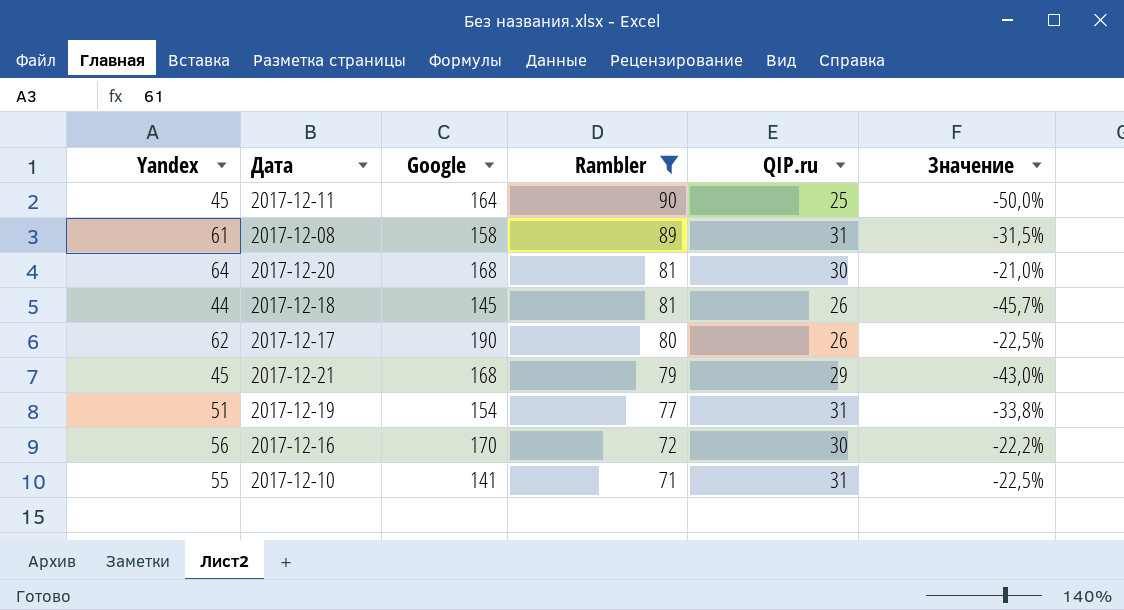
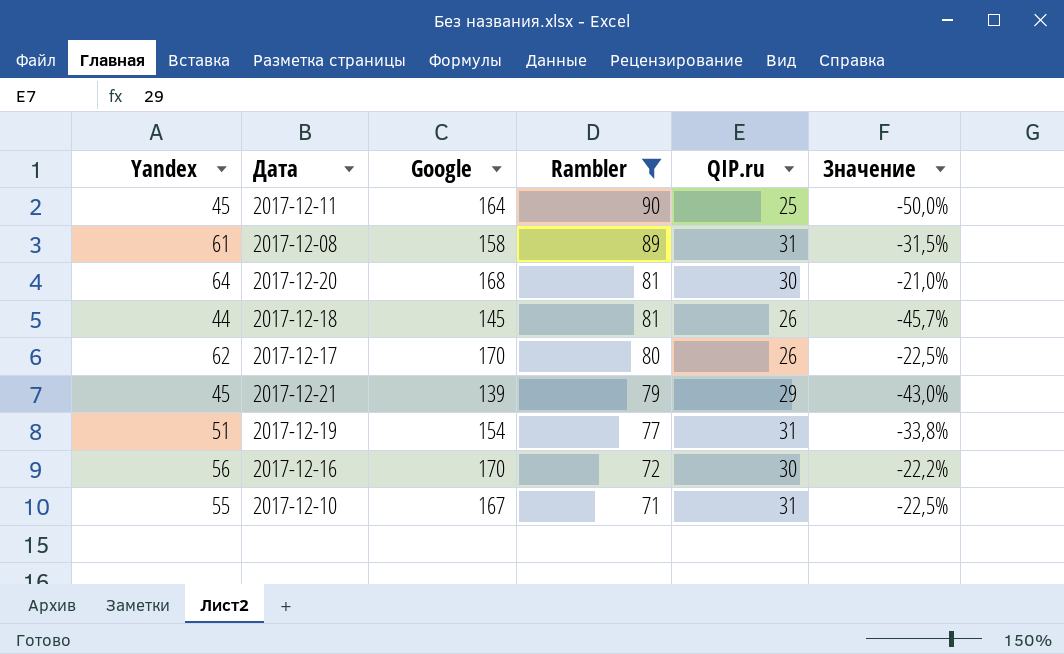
2017-12-17 | Google: 190 -> 170
2017-12-21 | Google: 168 -> 139
2017-12-10 | Google: 141 -> 167

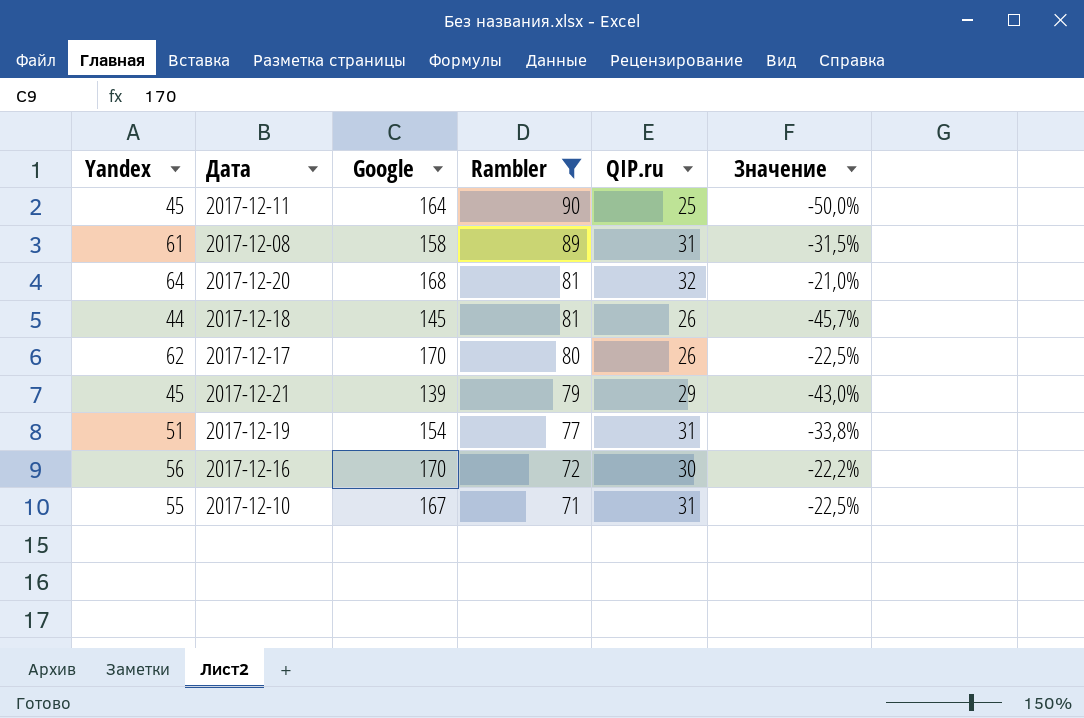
2017-12-20 | QIP.ru: 30 -> 32

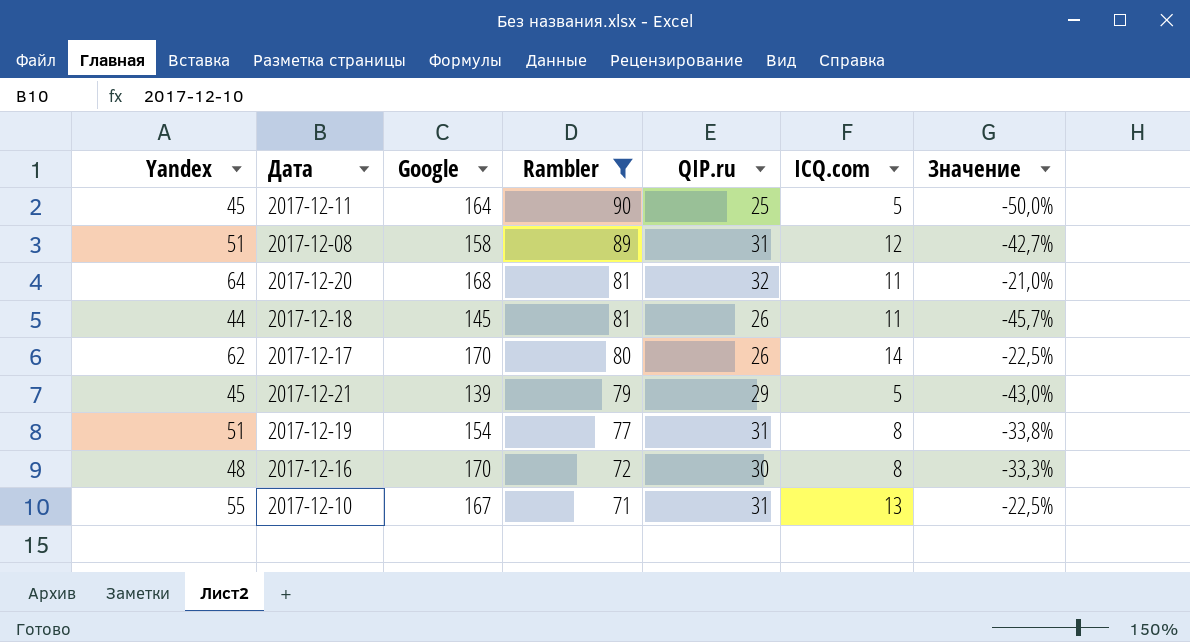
column ICQ.com | position: none -> 6
2017-12-08 | Yandex: 61 -> 51
2017-12-08 | Значение: -31,5% -> -42,7%
2017-12-16 | Yandex: 56 -> 48
2017-12-16 | Значение: -22,2% -> -33,3%

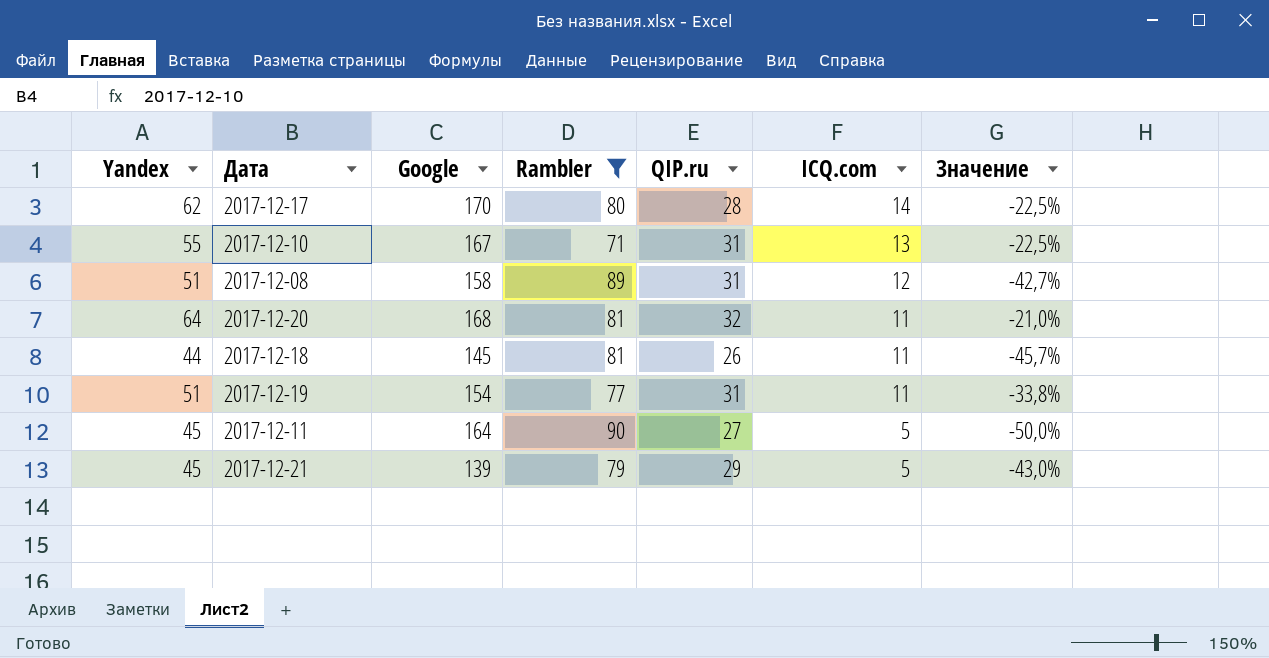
row order: Rambler descending -> ICQ.com descending
row 2017-12-16: 48 | 170 | 72 | 30 | 8 | -33,3% -> none
2017-12-17 | QIP.ru: 26 -> 28
2017-12-19 | ICQ.com: 8 -> 11
2017-12-11 | QIP.ru: 25 -> 27

